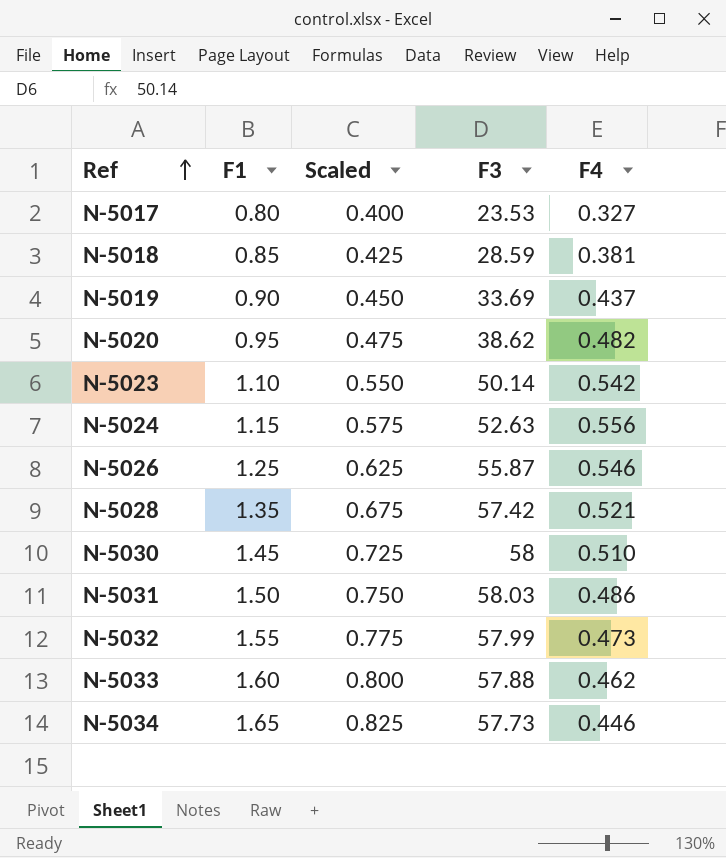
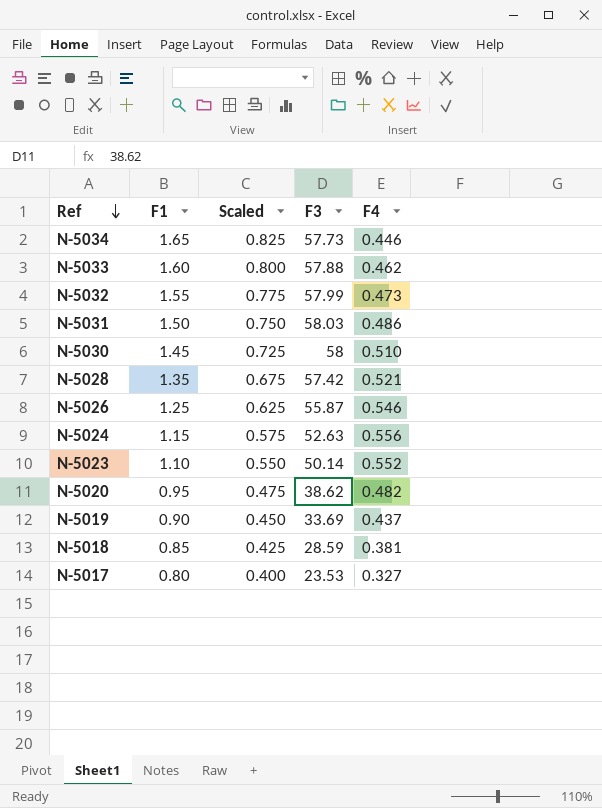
row order: Ref ascending -> Ref descending
N-5023 | F4: 0.542 -> 0.552

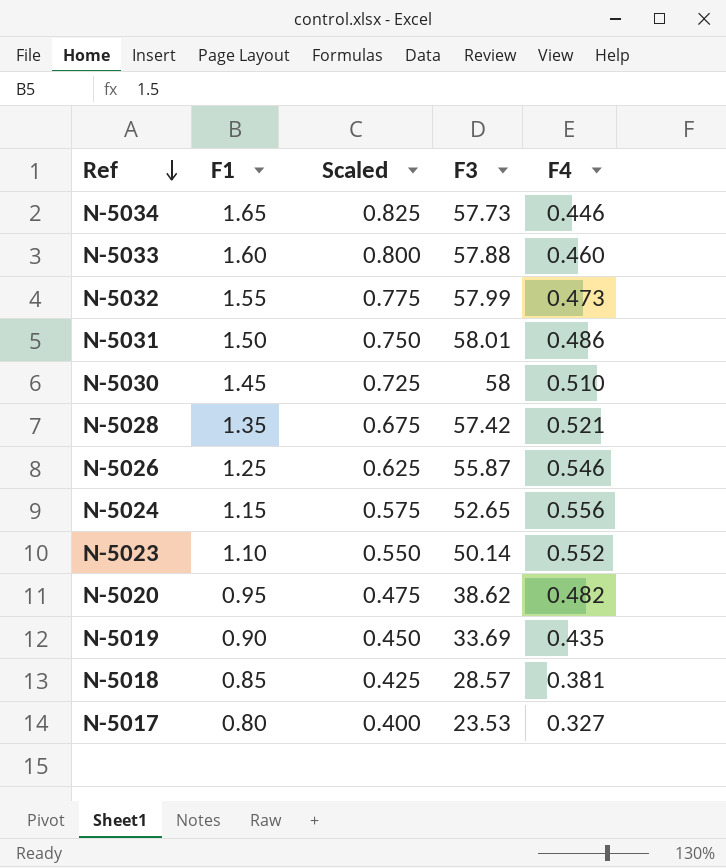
N-5033 | F4: 0.462 -> 0.460
N-5031 | F3: 58.03 -> 58.01
N-5024 | F3: 52.63 -> 52.65
N-5019 | F4: 0.437 -> 0.435
N-5018 | F3: 28.59 -> 28.57

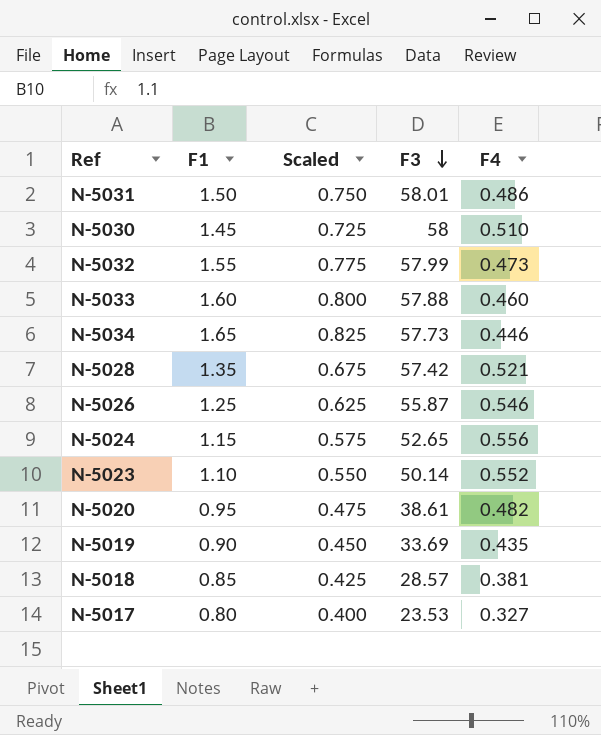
row order: Ref descending -> F3 descending
N-5020 | F3: 38.62 -> 38.61

